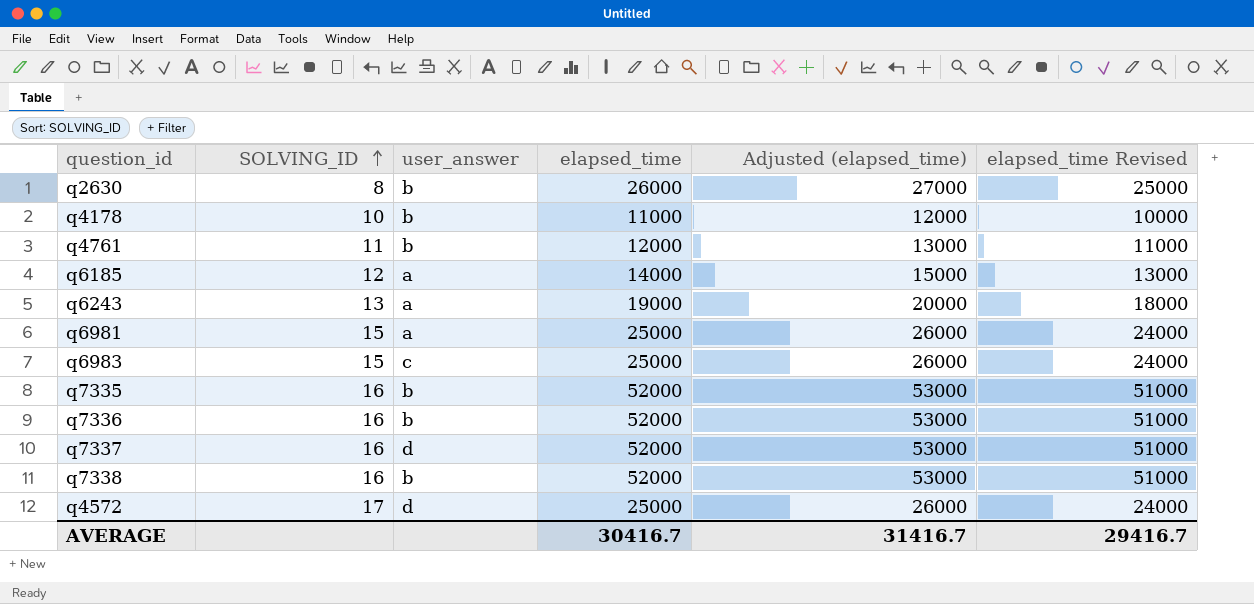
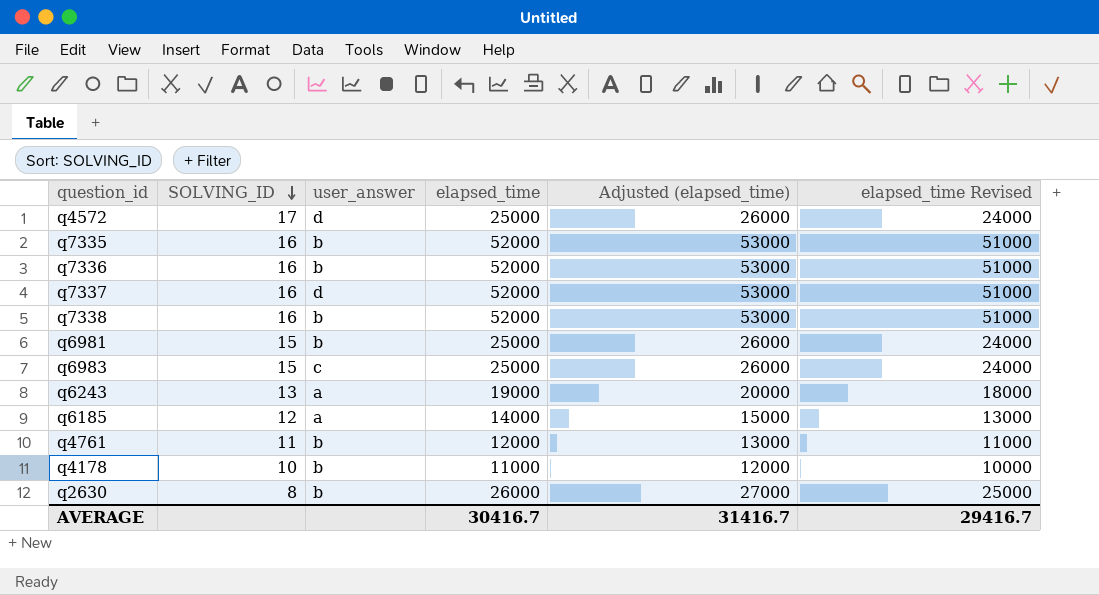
row order: SOLVING_ID ascending -> SOLVING_ID descending
q6981 | user_answer: a -> b

